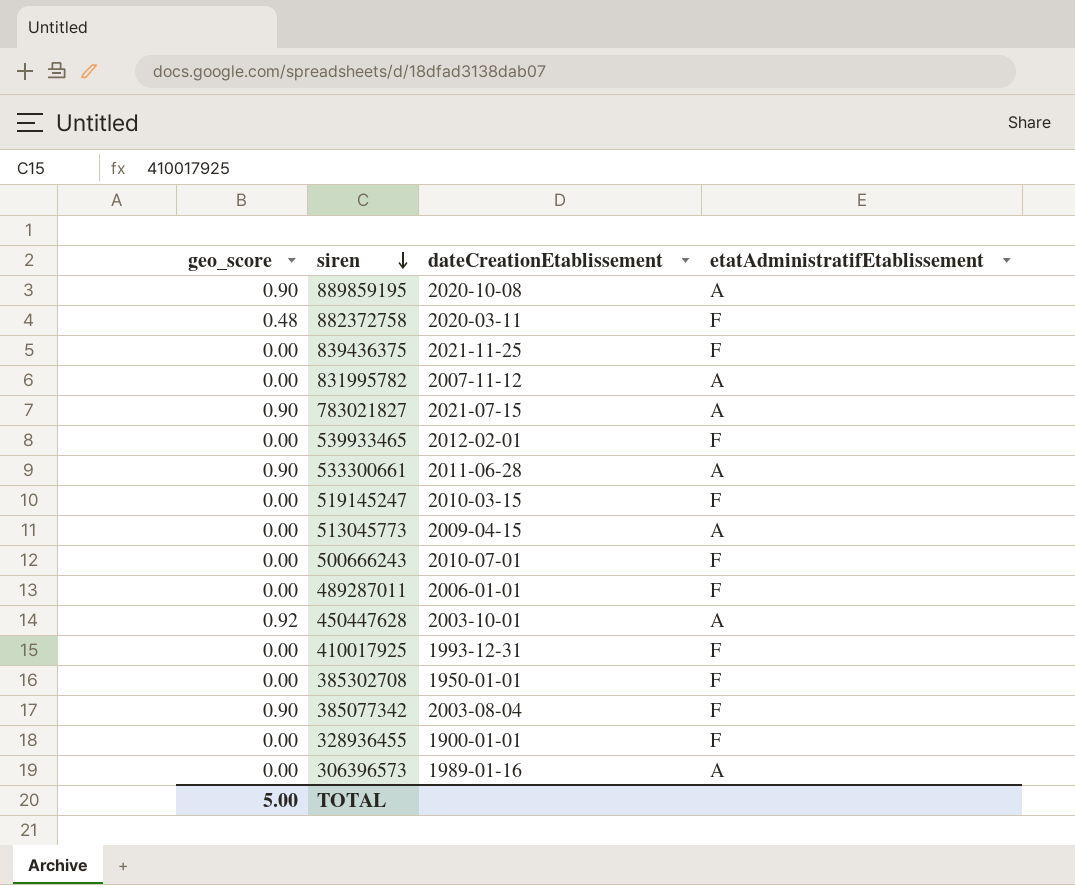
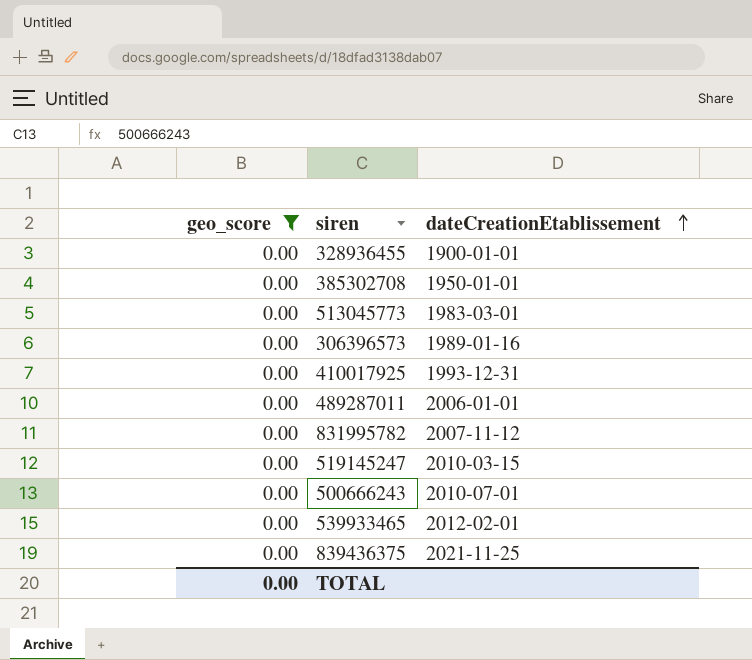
filter: none -> geo_score = 0.00
row order: siren descending -> dateCreationEtablissement ascending
column etatAdministratifEtablissement | position: 4 -> none
513045773 | dateCreationEtablissement: 2009-04-15 -> 1983-03-01
TOTAL | geo_score: 5.00 -> 0.00

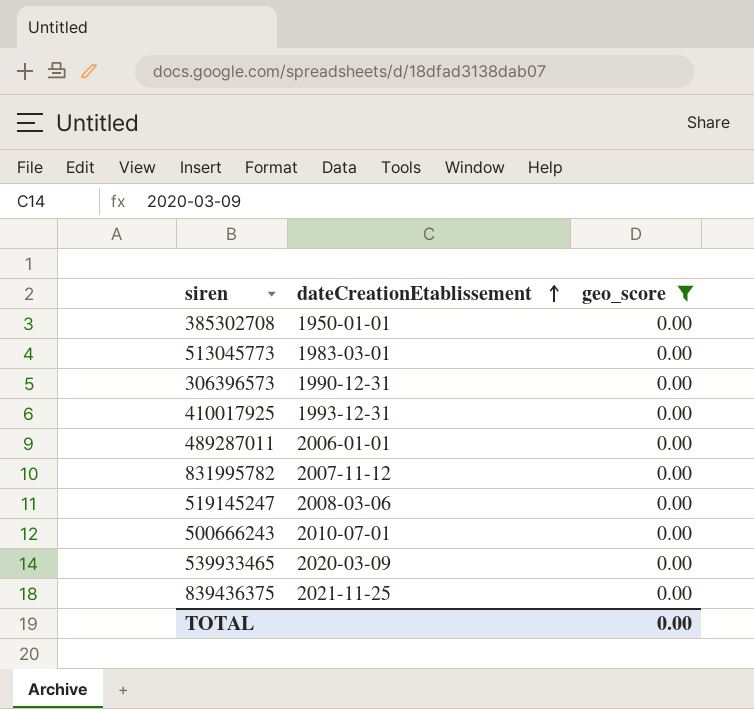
column geo_score | position: 1 -> 3
row 328936455: 0.00 | 1900-01-01 -> none
306396573 | dateCreationEtablissement: 1989-01-16 -> 1990-12-31
519145247 | dateCreationEtablissement: 2010-03-15 -> 2008-03-06
539933465 | dateCreationEtablissement: 2012-02-01 -> 2020-03-09

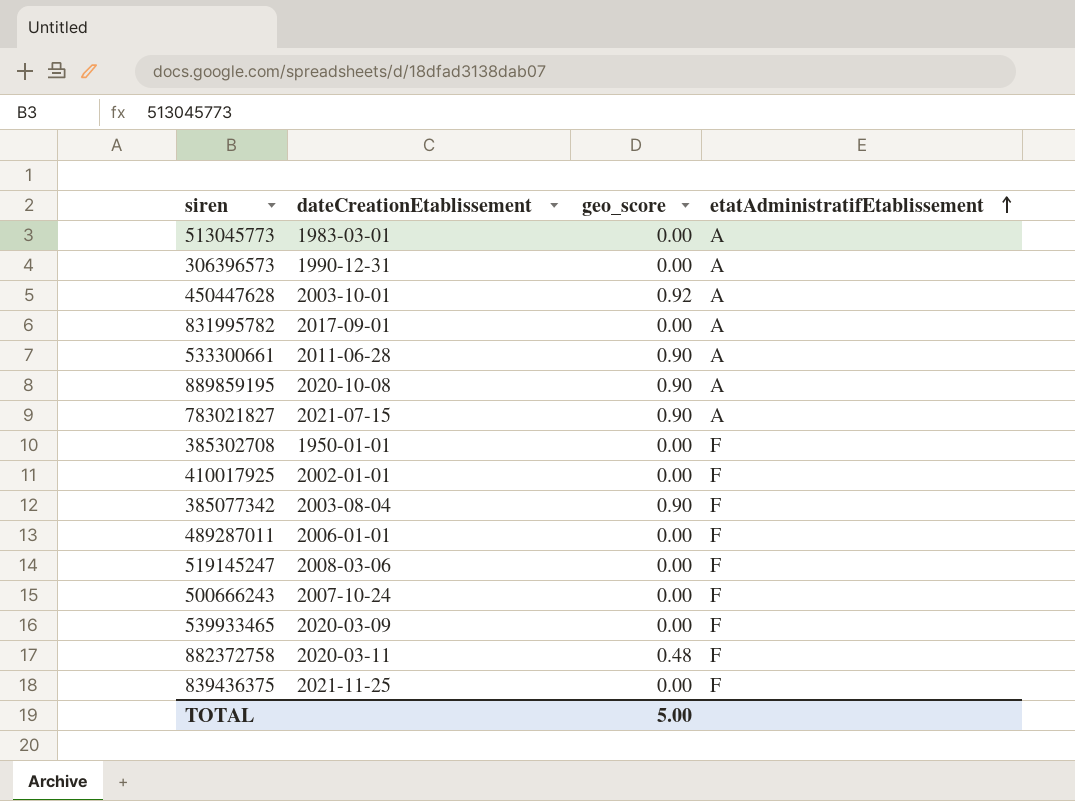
filter: geo_score = 0.00 -> none
row order: dateCreationEtablissement ascending -> etatAdministratifEtablissement ascending
column etatAdministratifEtablissement | position: none -> 4
831995782 | dateCreationEtablissement: 2007-11-12 -> 2017-09-01
410017925 | dateCreationEtablissement: 1993-12-31 -> 2002-01-01
500666243 | dateCreationEtablissement: 2010-07-01 -> 2007-10-24
TOTAL | geo_score: 0.00 -> 5.00

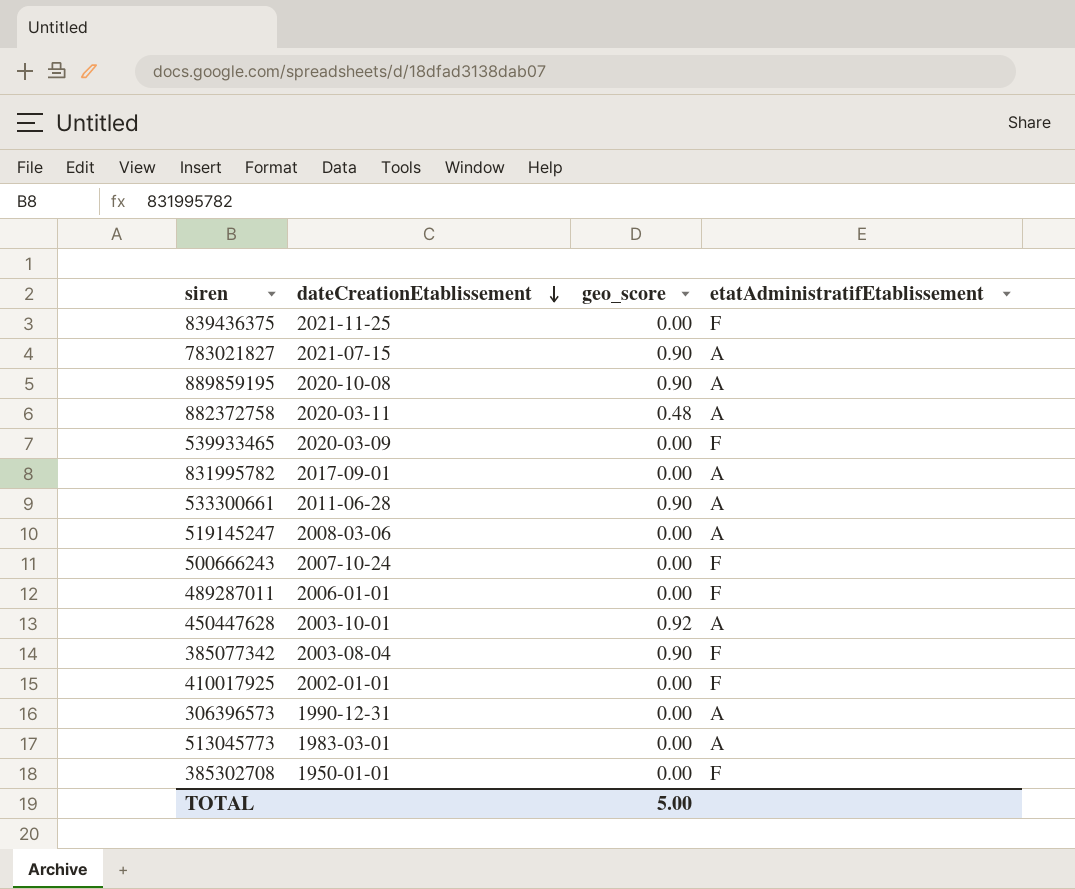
row order: etatAdministratifEtablissement ascending -> dateCreationEtablissement descending
882372758 | etatAdministratifEtablissement: F -> A
519145247 | etatAdministratifEtablissement: F -> A

